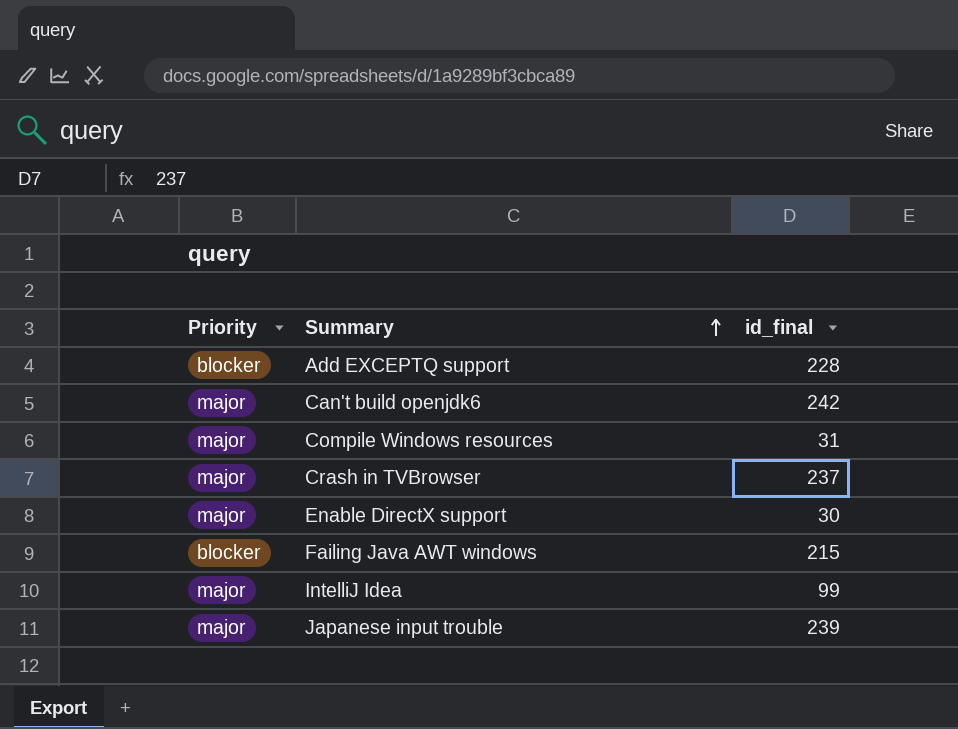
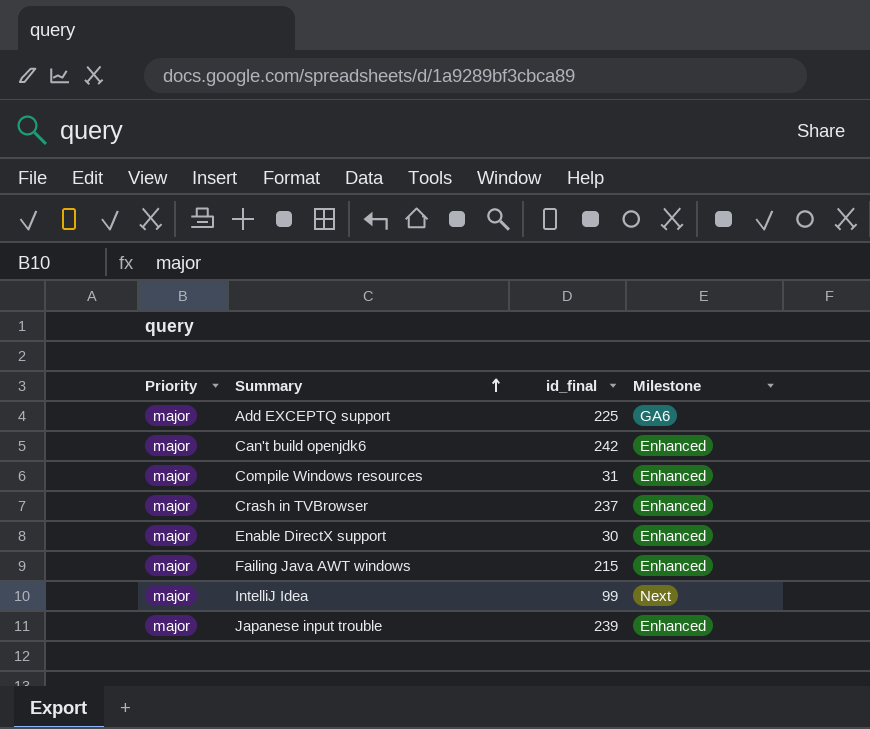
column Milestone | position: none -> 4
Add EXCEPTQ support | Priority: blocker -> major
Add EXCEPTQ support | id_final: 228 -> 225
Failing Java AWT windows | Priority: blocker -> major

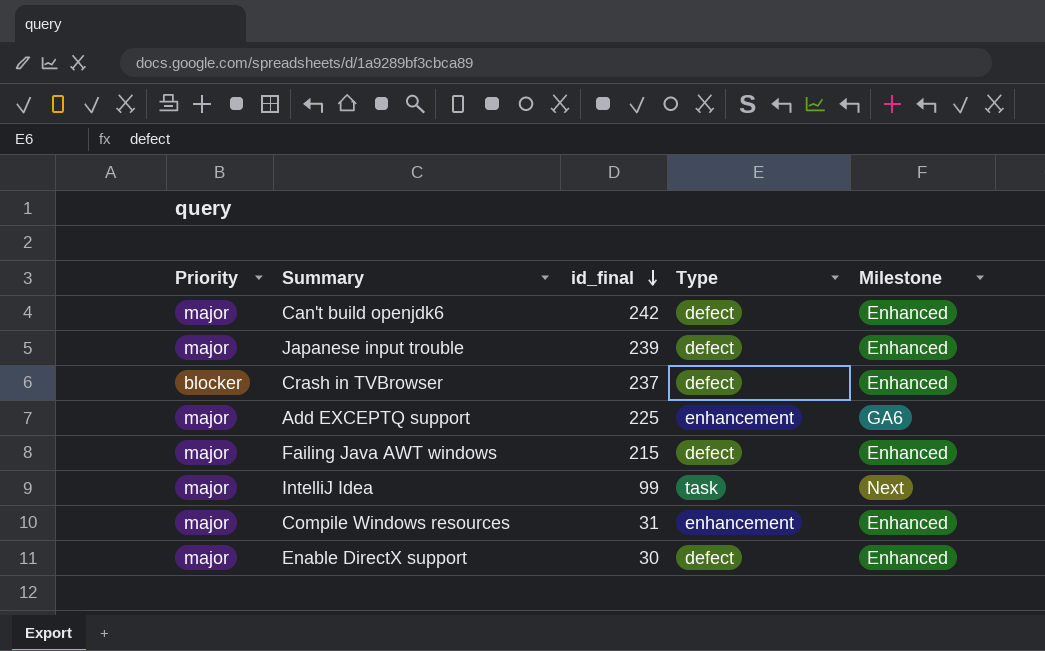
row order: Summary ascending -> id_final descending
column Type | position: none -> 4
Crash in TVBrowser | Priority: major -> blocker

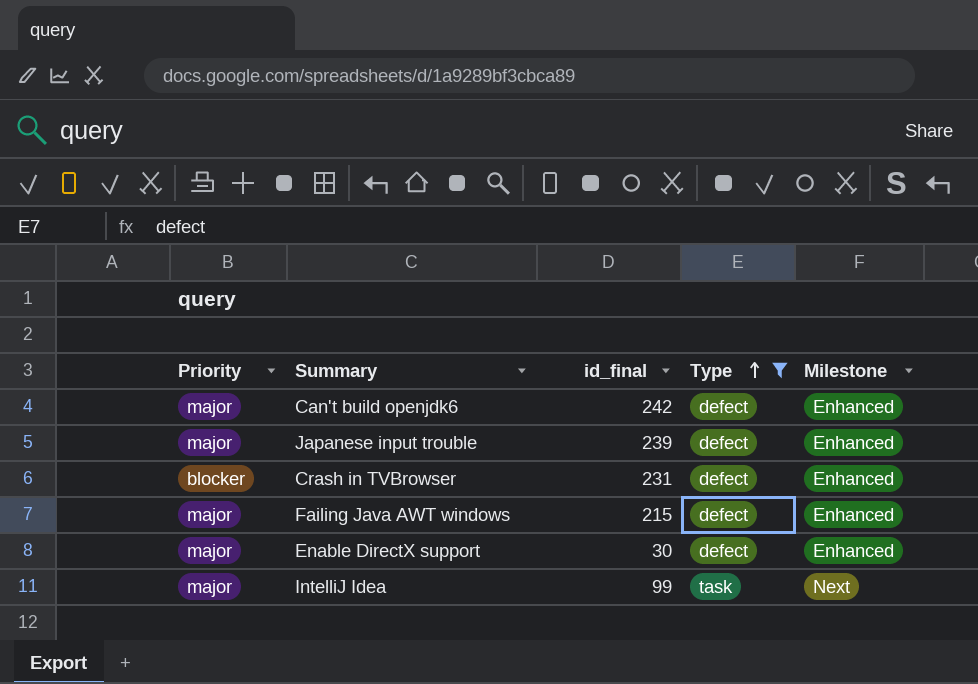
filter: none -> Type != enhancement
row order: id_final descending -> Type ascending
Crash in TVBrowser | id_final: 237 -> 231

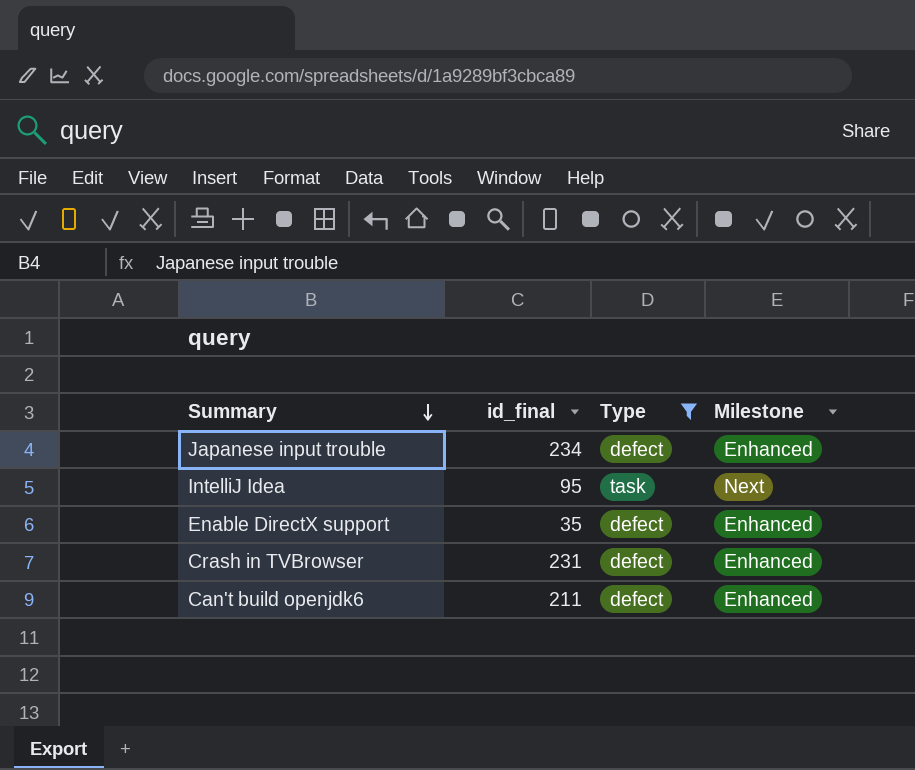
row order: Type ascending -> Summary descending
column Priority | position: 1 -> none
row Failing Java AWT windows: major | 215 | defect | Enhanced -> none
Japanese input trouble | id_final: 239 -> 234
IntelliJ Idea | id_final: 99 -> 95
Enable DirectX support | id_final: 30 -> 35
Can't build openjdk6 | id_final: 242 -> 211

